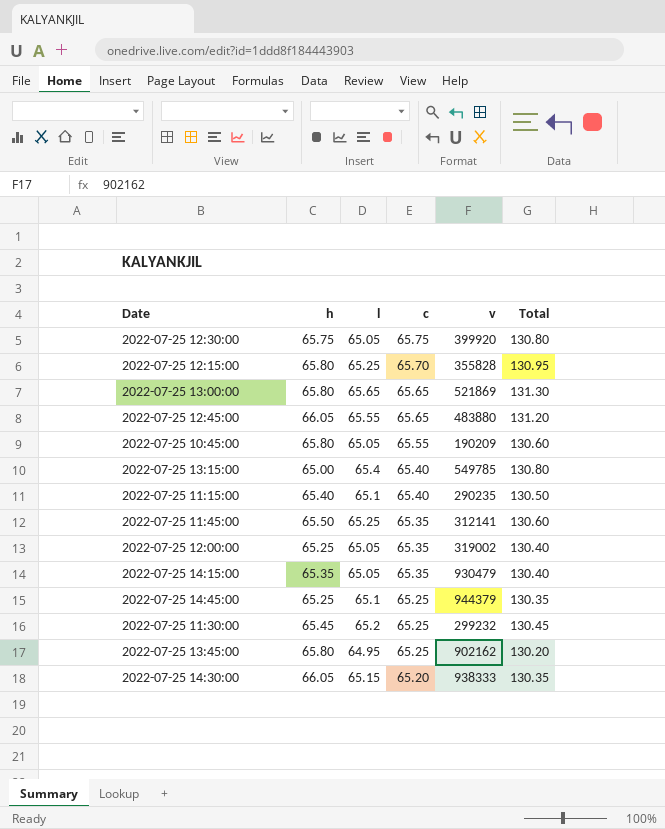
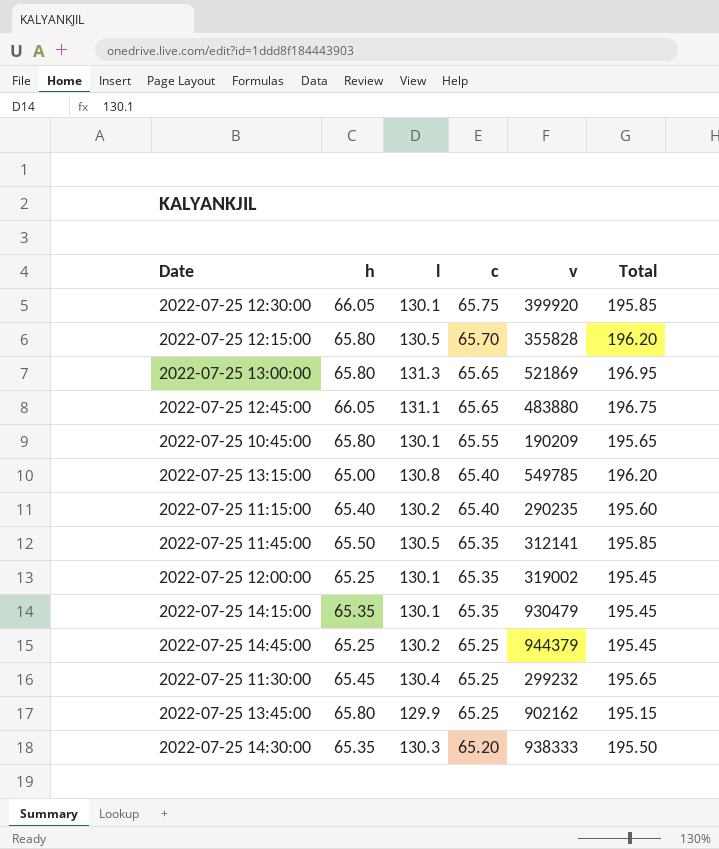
2022-07-25 12:30:00 | h: 65.75 -> 66.05
2022-07-25 12:30:00 | l: 65.05 -> 130.1
2022-07-25 12:30:00 | Total: 130.80 -> 195.85
2022-07-25 12:15:00 | l: 65.25 -> 130.5
2022-07-25 12:15:00 | Total: 130.95 -> 196.20
2022-07-25 13:00:00 | l: 65.65 -> 131.3
2022-07-25 13:00:00 | Total: 131.30 -> 196.95
2022-07-25 12:45:00 | l: 65.55 -> 131.1
2022-07-25 12:45:00 | Total: 131.20 -> 196.75
2022-07-25 10:45:00 | l: 65.05 -> 130.1
2022-07-25 10:45:00 | Total: 130.60 -> 195.65
2022-07-25 13:15:00 | l: 65.4 -> 130.8
2022-07-25 13:15:00 | Total: 130.80 -> 196.20
2022-07-25 11:15:00 | l: 65.1 -> 130.2
2022-07-25 11:15:00 | Total: 130.50 -> 195.60
2022-07-25 11:45:00 | l: 65.25 -> 130.5
2022-07-25 11:45:00 | Total: 130.60 -> 195.85
2022-07-25 12:00:00 | l: 65.05 -> 130.1
2022-07-25 12:00:00 | Total: 130.40 -> 195.45
2022-07-25 14:15:00 | l: 65.05 -> 130.1
2022-07-25 14:15:00 | Total: 130.40 -> 195.45
2022-07-25 14:45:00 | l: 65.1 -> 130.2
2022-07-25 14:45:00 | Total: 130.35 -> 195.45
2022-07-25 11:30:00 | l: 65.2 -> 130.4
2022-07-25 11:30:00 | Total: 130.45 -> 195.65
2022-07-25 13:45:00 | l: 64.95 -> 129.9
2022-07-25 13:45:00 | Total: 130.20 -> 195.15
2022-07-25 14:30:00 | h: 66.05 -> 65.35
2022-07-25 14:30:00 | l: 65.15 -> 130.3
2022-07-25 14:30:00 | Total: 130.35 -> 195.50

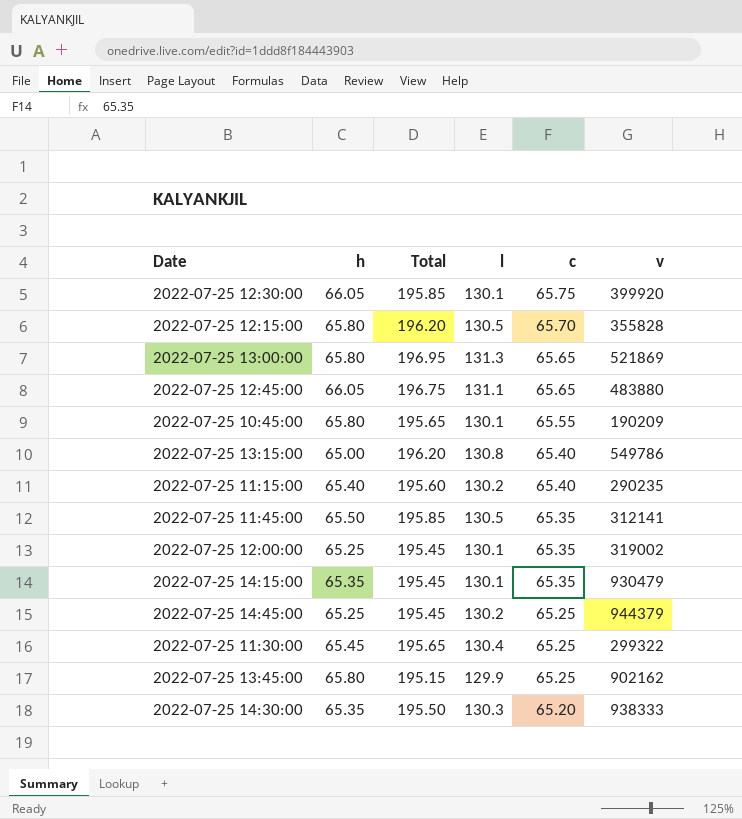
column Total | position: 6 -> 3
2022-07-25 13:15:00 | v: 549785 -> 549786
2022-07-25 11:30:00 | v: 299232 -> 299322

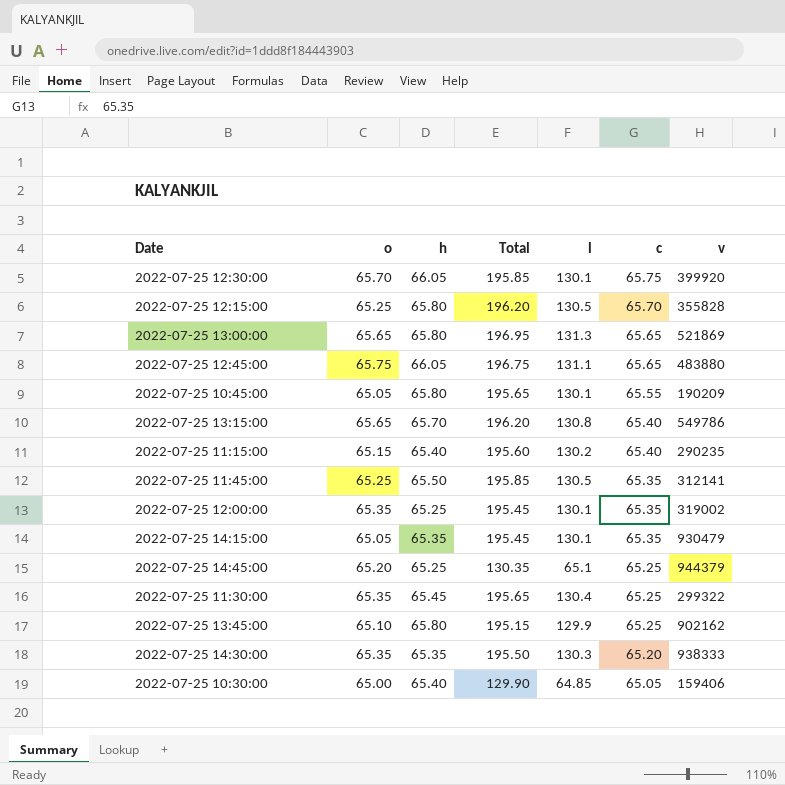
column o | position: none -> 2
2022-07-25 13:15:00 | h: 65.00 -> 65.70
2022-07-25 14:45:00 | Total: 195.45 -> 130.35
2022-07-25 14:45:00 | l: 130.2 -> 65.1
row 2022-07-25 10:30:00: none -> 65.00 | 65.40 | 129.90 | 64.85 | 65.05 | 159406

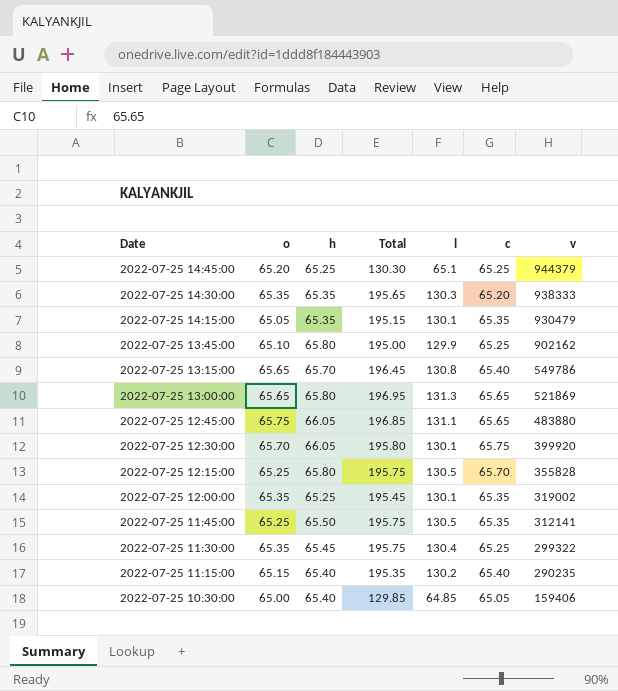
row order: c descending -> Date descending
column Total | formula: [l] + [c] -> [o] + [l]
row 2022-07-25 10:45:00: 65.05 | 65.80 | 195.65 | 130.1 | 65.55 | 190209 -> none

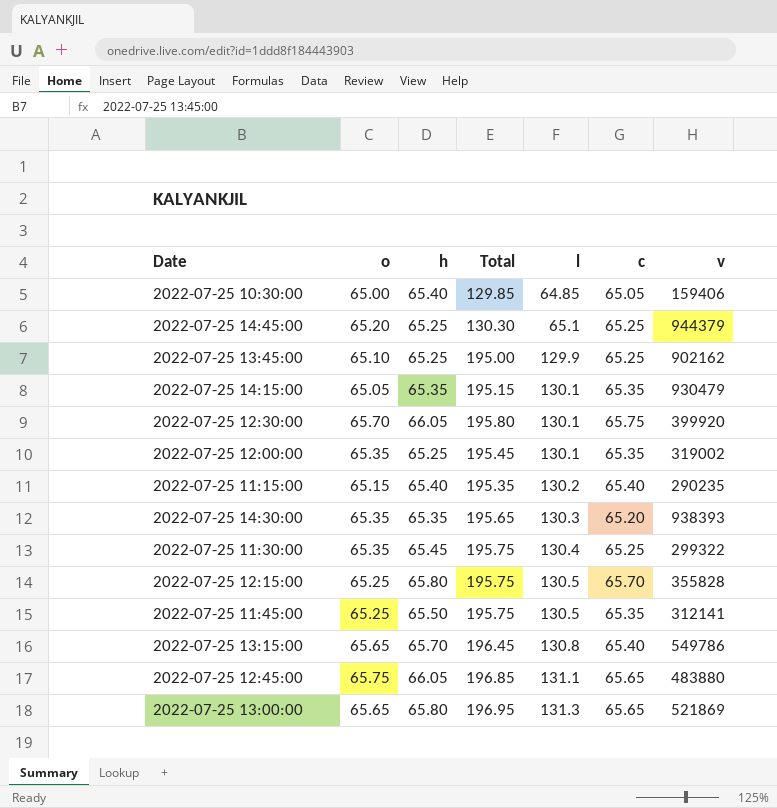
row order: Date descending -> l ascending
2022-07-25 13:45:00 | h: 65.80 -> 65.25
2022-07-25 14:30:00 | v: 938333 -> 938393

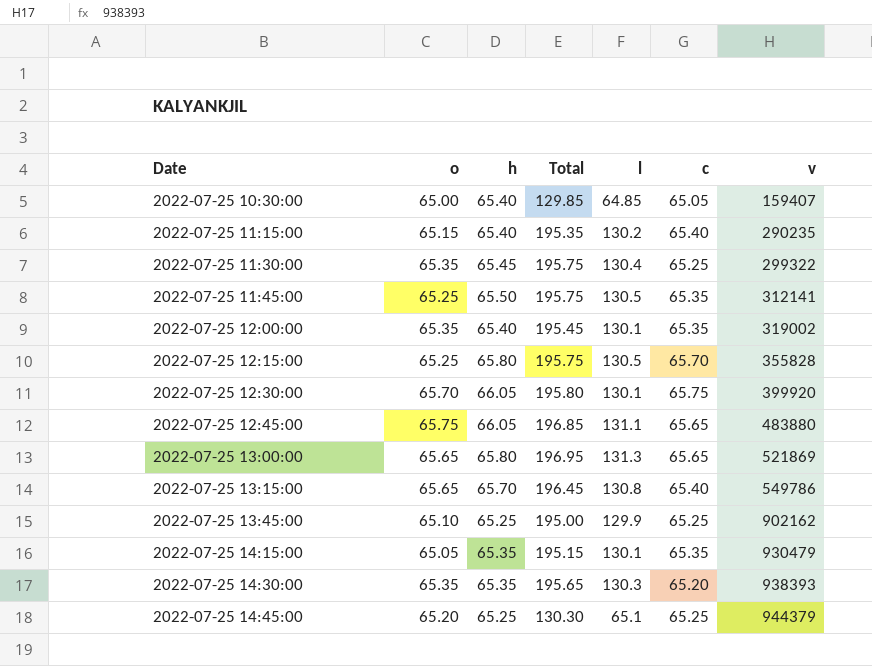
row order: l ascending -> Date ascending
2022-07-25 10:30:00 | v: 159406 -> 159407
2022-07-25 12:00:00 | h: 65.25 -> 65.40

